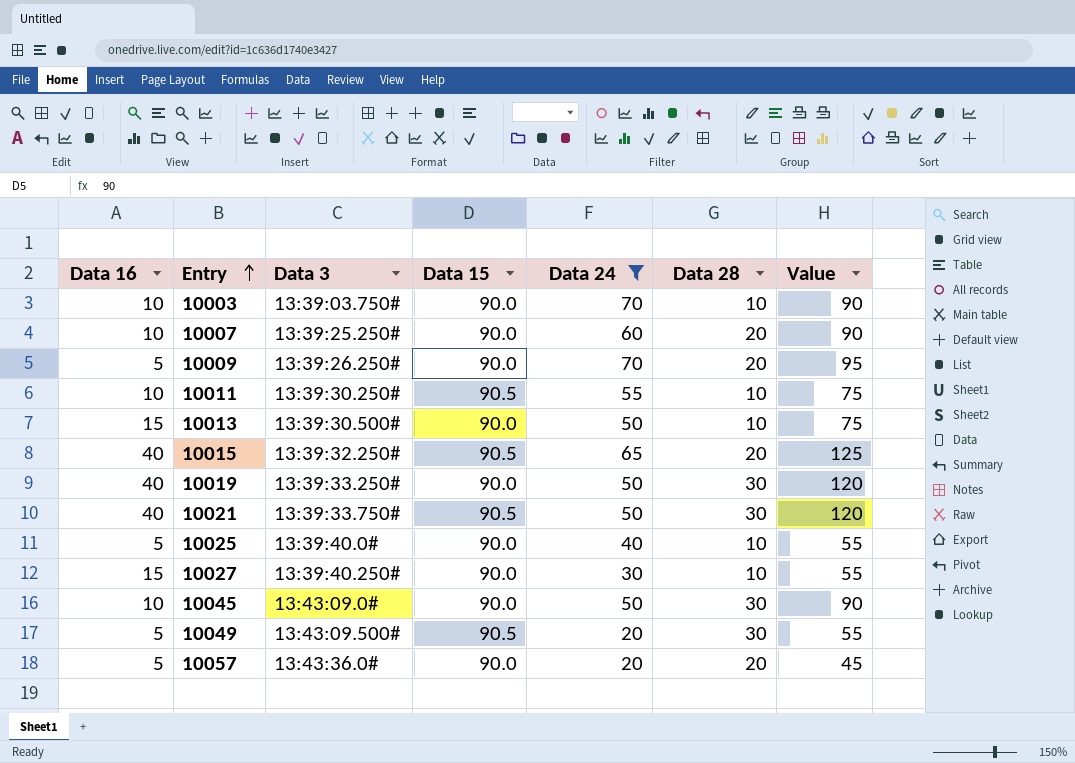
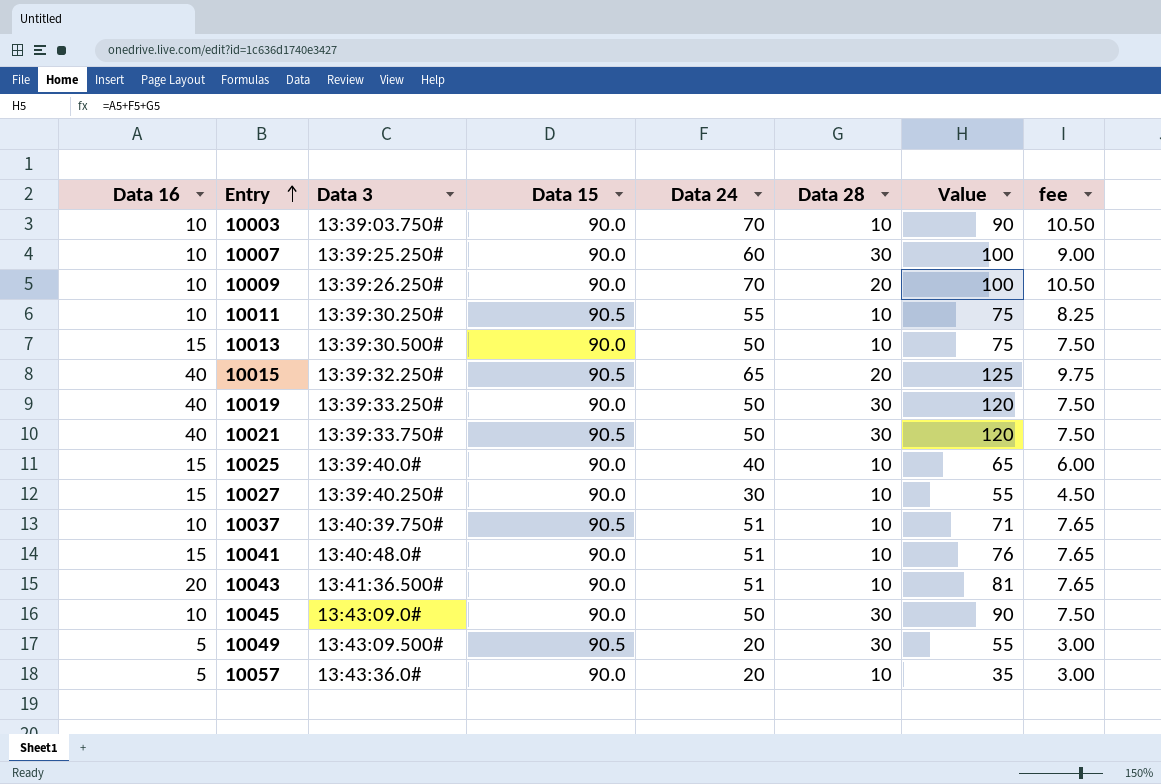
filter: Data 24 != 51 -> none
column fee | formula: none -> [Data 24] * 0.15
10007 | Data 28: 20 -> 30
10007 | Value: 90 -> 100
10009 | Data 16: 5 -> 10
10009 | Value: 95 -> 100
10025 | Data 16: 5 -> 15
10025 | Value: 55 -> 65
10057 | Data 28: 20 -> 10
10057 | Value: 45 -> 35

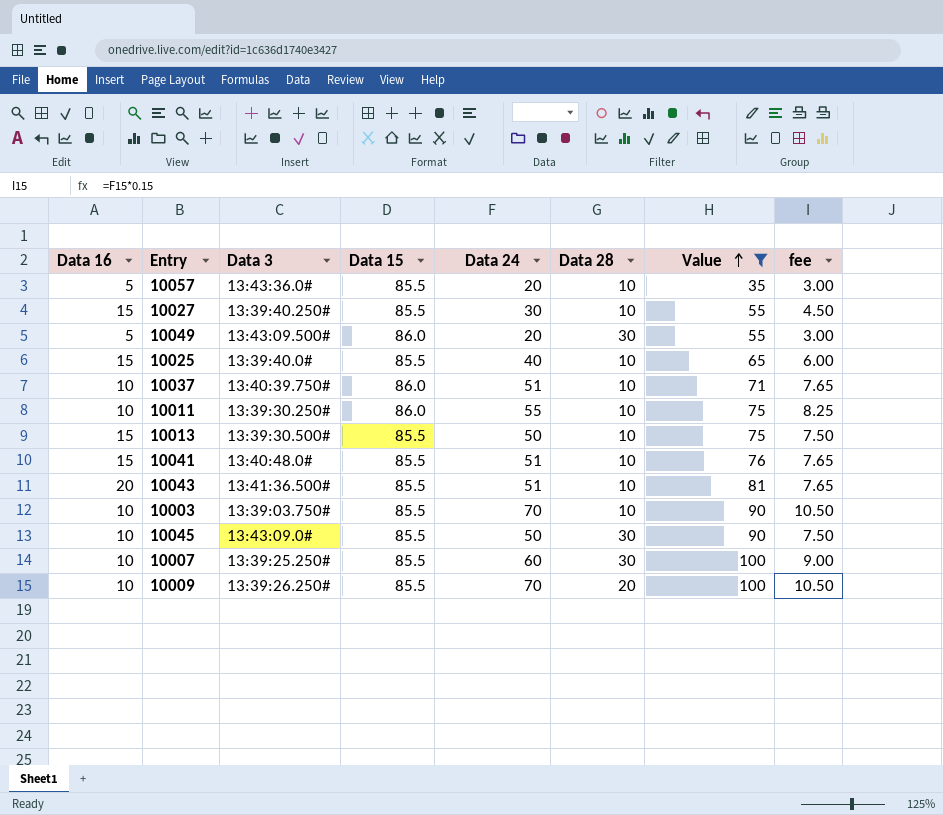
filter: none -> Value <= 100
row order: Entry ascending -> Value ascending
10057 | Data 15: 90.0 -> 85.5
10027 | Data 15: 90.0 -> 85.5
10049 | Data 15: 90.5 -> 86.0
10025 | Data 15: 90.0 -> 85.5
10037 | Data 15: 90.5 -> 86.0
10011 | Data 15: 90.5 -> 86.0
10013 | Data 15: 90.0 -> 85.5
10041 | Data 15: 90.0 -> 85.5
10043 | Data 15: 90.0 -> 85.5
10003 | Data 15: 90.0 -> 85.5
10045 | Data 15: 90.0 -> 85.5
10007 | Data 15: 90.0 -> 85.5
10009 | Data 15: 90.0 -> 85.5

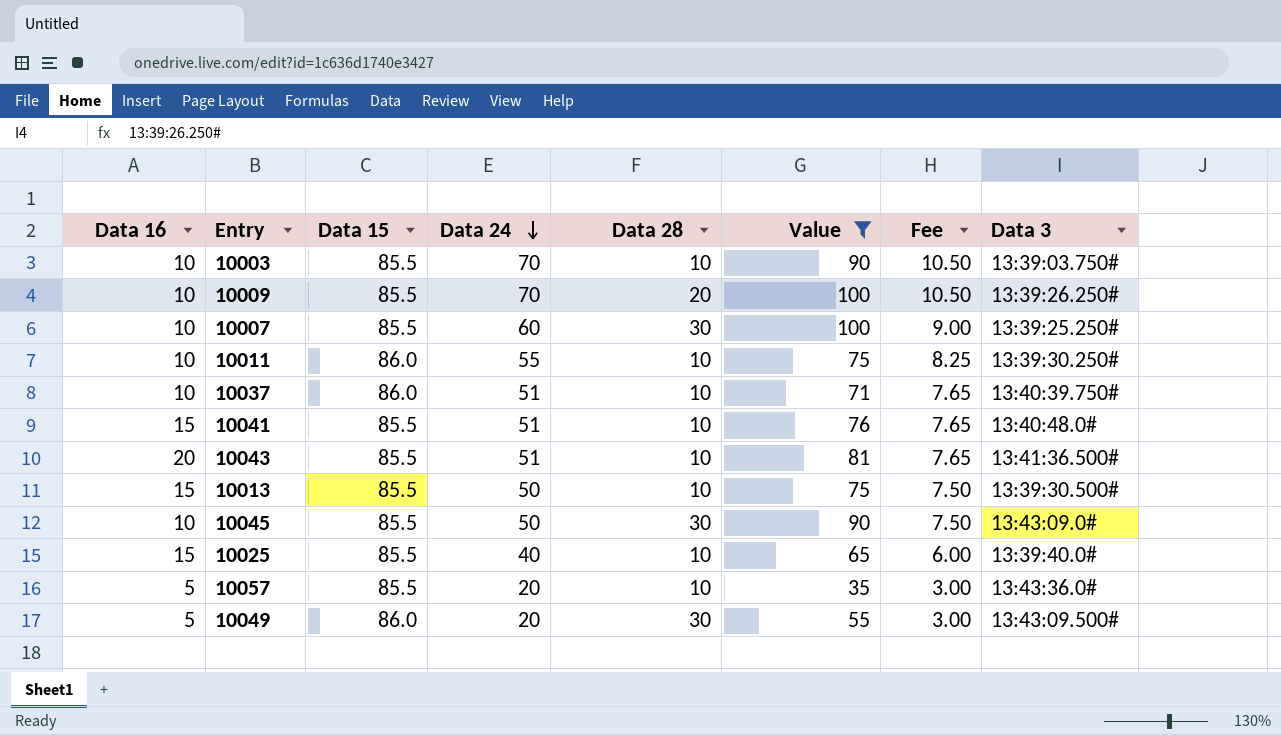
row order: Value ascending -> Data 24 descending
column name: fee -> Fee
column Data 3 | position: 3 -> 8
row 10027: 15 | 13:39:40.250# | 85.5 | 30 | 10 | 55 | 4.50 -> none

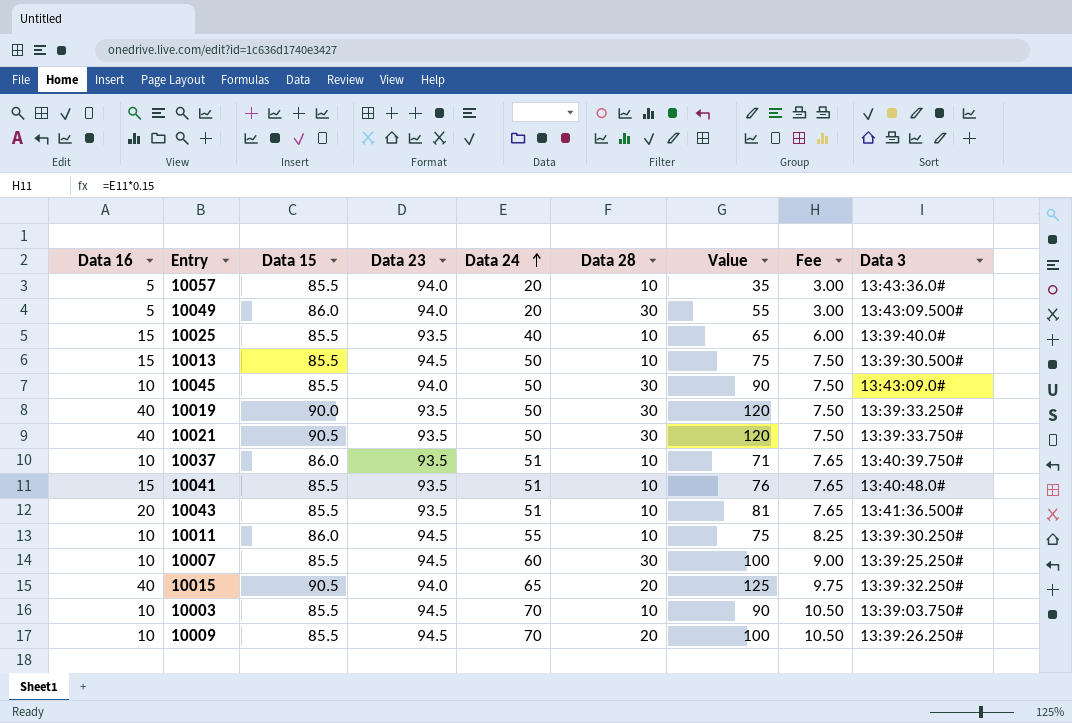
filter: Value <= 100 -> none
row order: Data 24 descending -> Data 24 ascending
column Data 23 | position: none -> 4

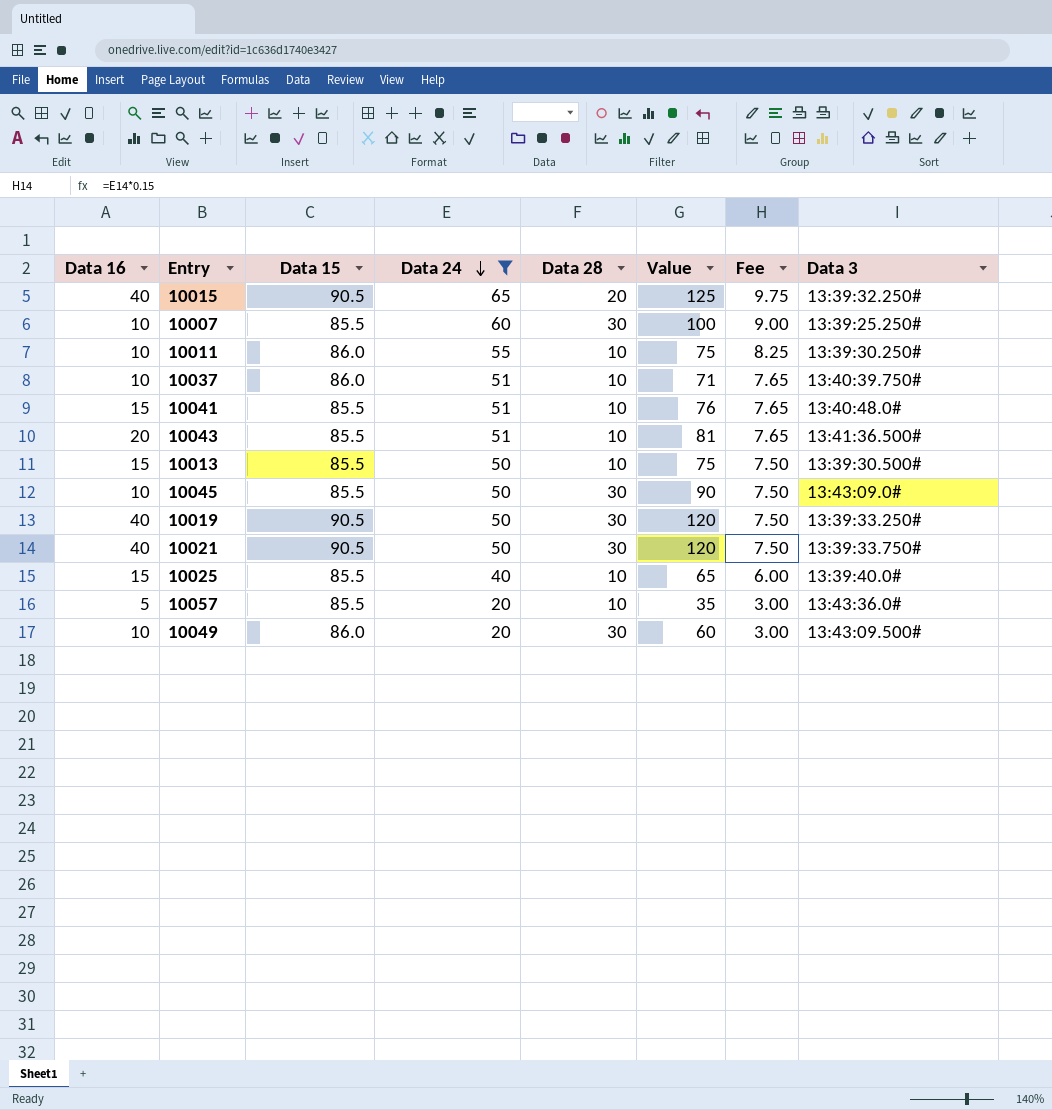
filter: none -> Data 24 != 70
row order: Data 24 ascending -> Data 24 descending
column Data 23 | position: 4 -> none
10019 | Data 15: 90.0 -> 90.5
10049 | Data 16: 5 -> 10
10049 | Value: 55 -> 60

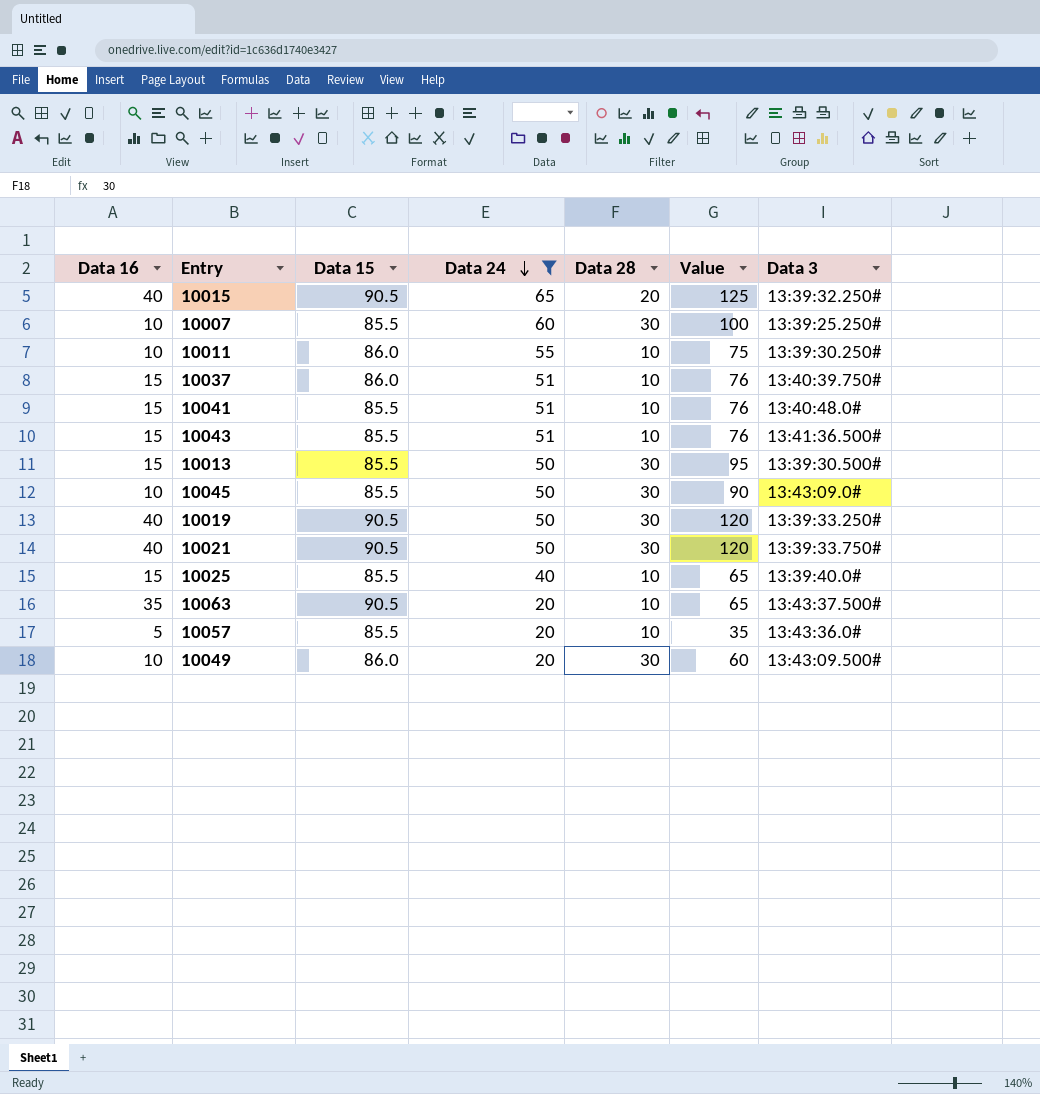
column Fee | formula: [Data 24] * 0.15 -> none
10037 | Data 16: 10 -> 15
10037 | Value: 71 -> 76
10043 | Data 16: 20 -> 15
10043 | Value: 81 -> 76
10013 | Data 28: 10 -> 30
10013 | Value: 75 -> 95
row 10063: none -> 35 | 90.5 | 20 | 10 | 65 | 13:43:37.500#

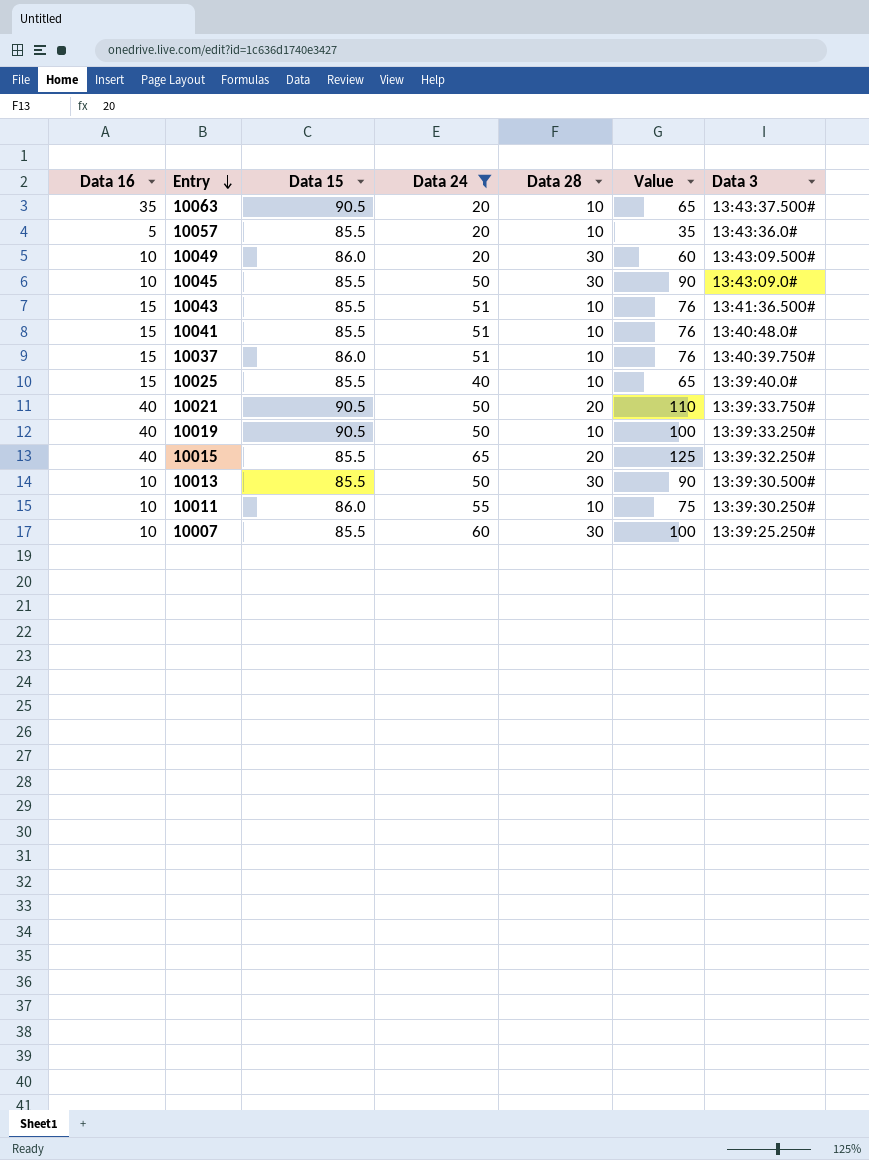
row order: Data 24 descending -> Entry descending
10021 | Data 28: 30 -> 20
10021 | Value: 120 -> 110
10019 | Data 28: 30 -> 10
10019 | Value: 120 -> 100
10015 | Data 15: 90.5 -> 85.5
10013 | Data 16: 15 -> 10
10013 | Value: 95 -> 90

